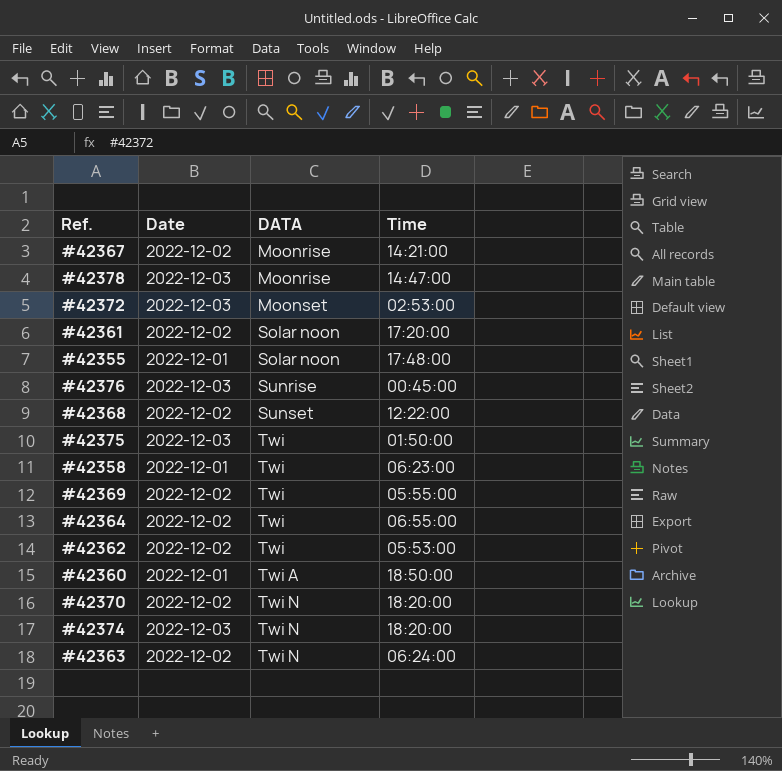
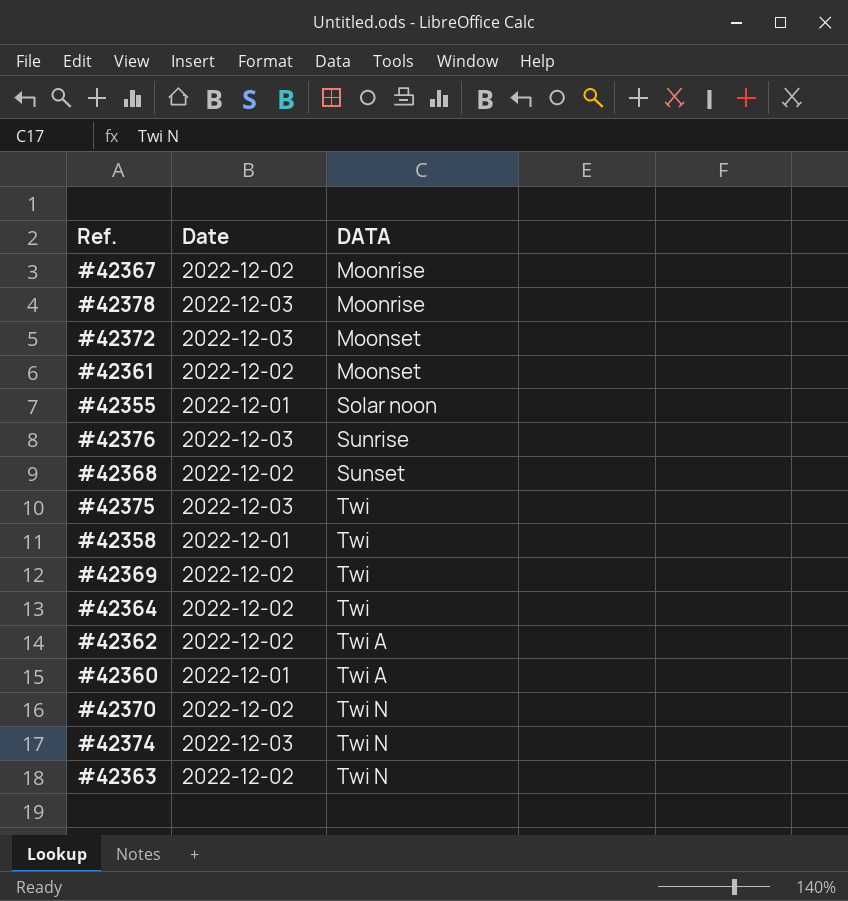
column Time | position: 4 -> none
#42361 | DATA: Solar noon -> Moonset
#42362 | DATA: Twi -> Twi A

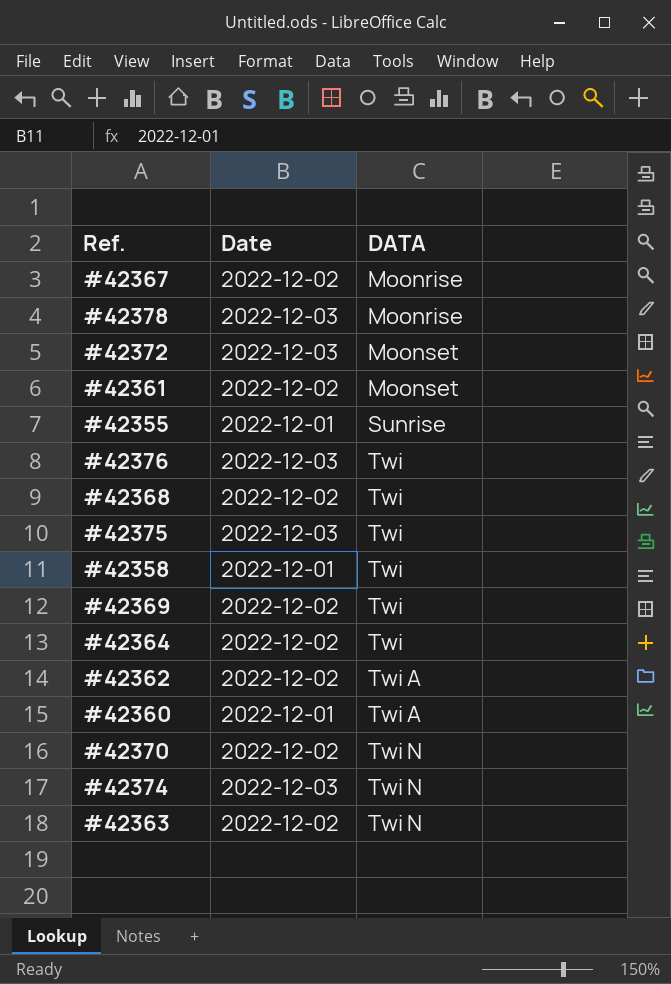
#42355 | DATA: Solar noon -> Sunrise
#42376 | DATA: Sunrise -> Twi
#42368 | DATA: Sunset -> Twi

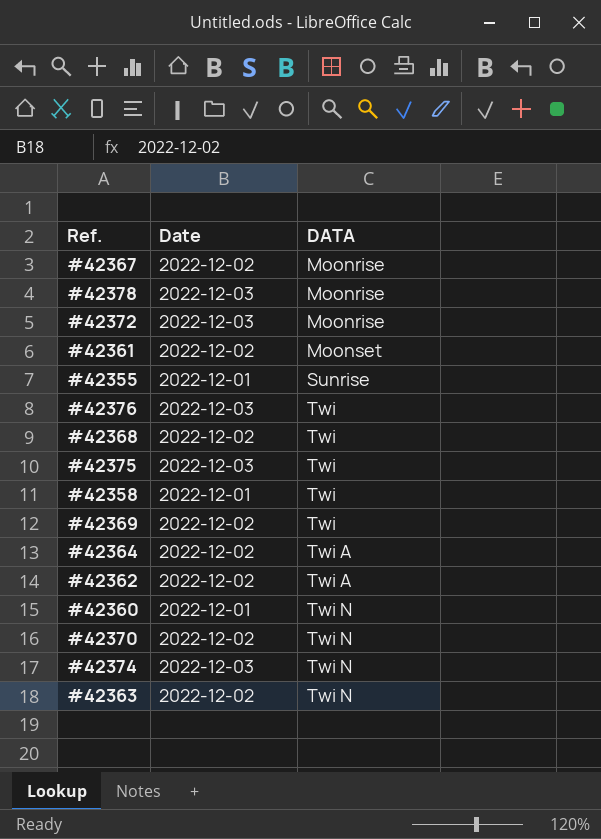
#42372 | DATA: Moonset -> Moonrise
#42364 | DATA: Twi -> Twi A
#42360 | DATA: Twi A -> Twi N

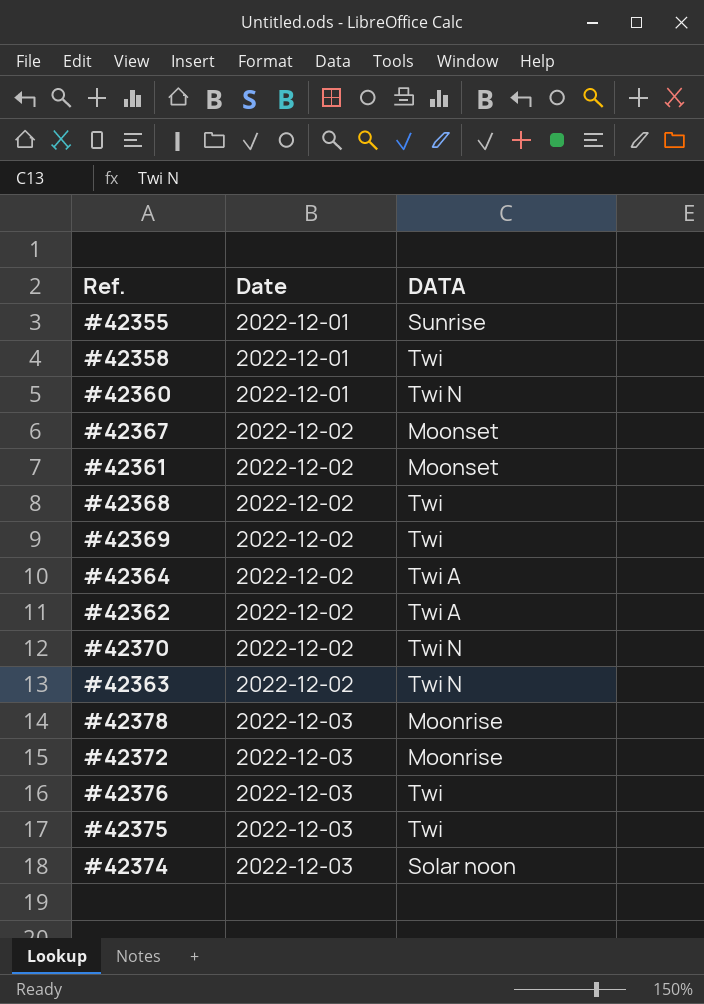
row order: DATA ascending -> Date ascending
#42367 | DATA: Moonrise -> Moonset
#42374 | DATA: Twi N -> Solar noon

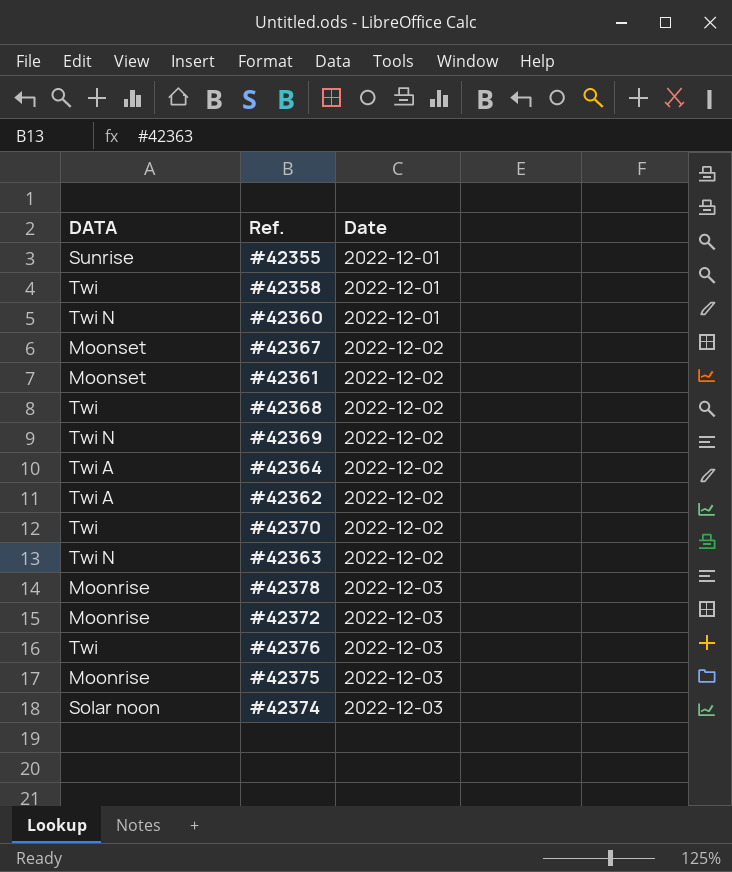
column DATA | position: 3 -> 1
#42369 | DATA: Twi -> Twi N
#42370 | DATA: Twi N -> Twi
#42375 | DATA: Twi -> Moonrise

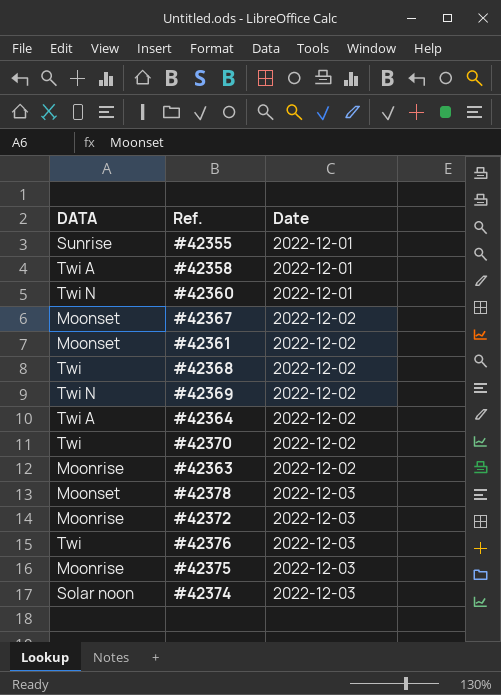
row #42362: Twi A | 2022-12-02 -> none
#42358 | DATA: Twi -> Twi A
#42363 | DATA: Twi N -> Moonrise
#42378 | DATA: Moonrise -> Moonset

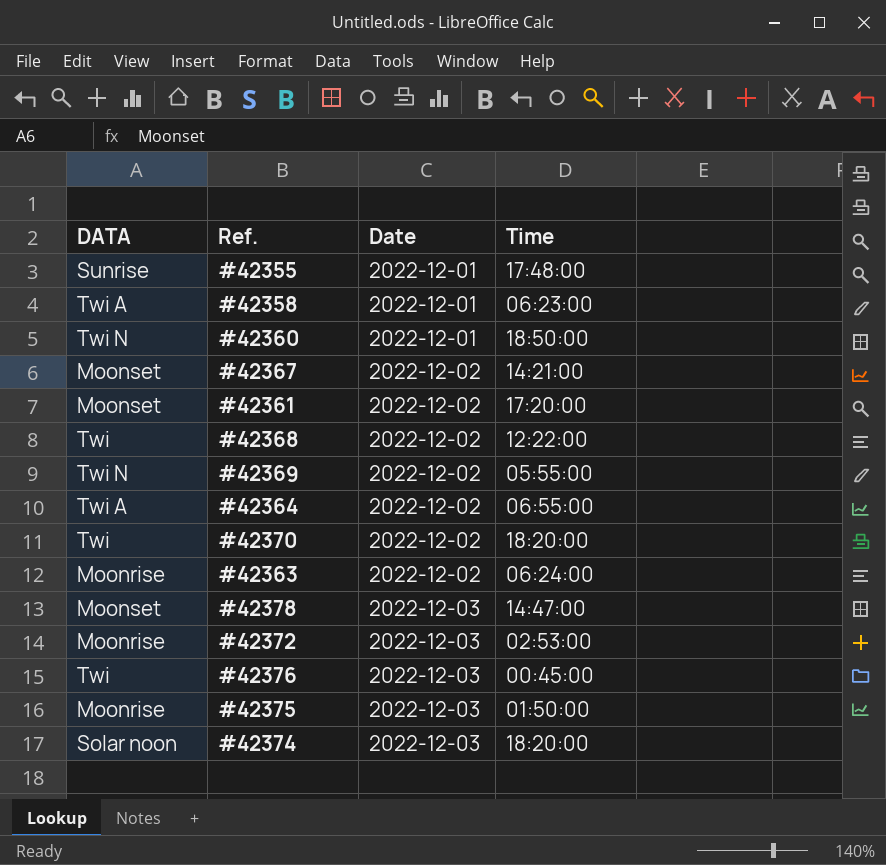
column Time | position: none -> 4

